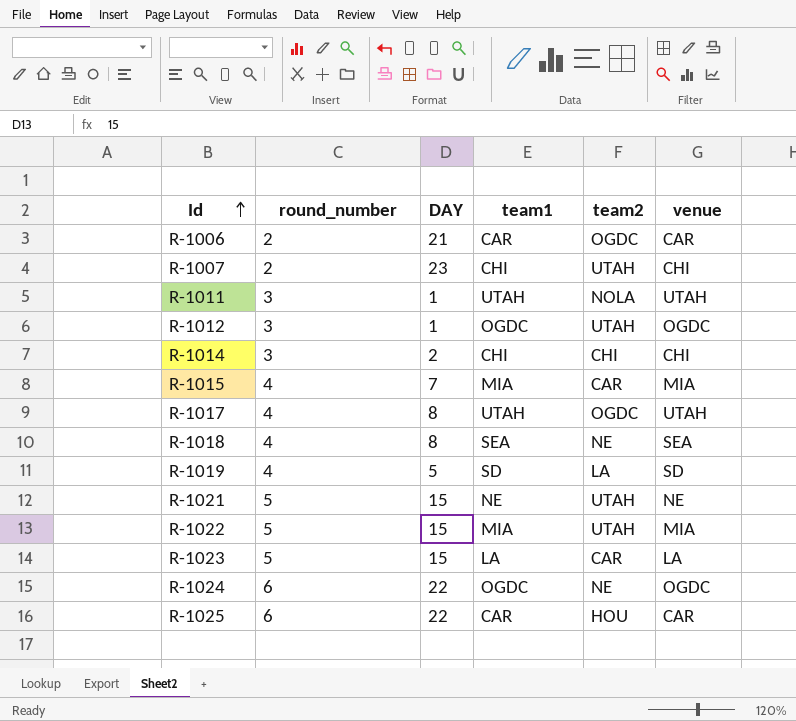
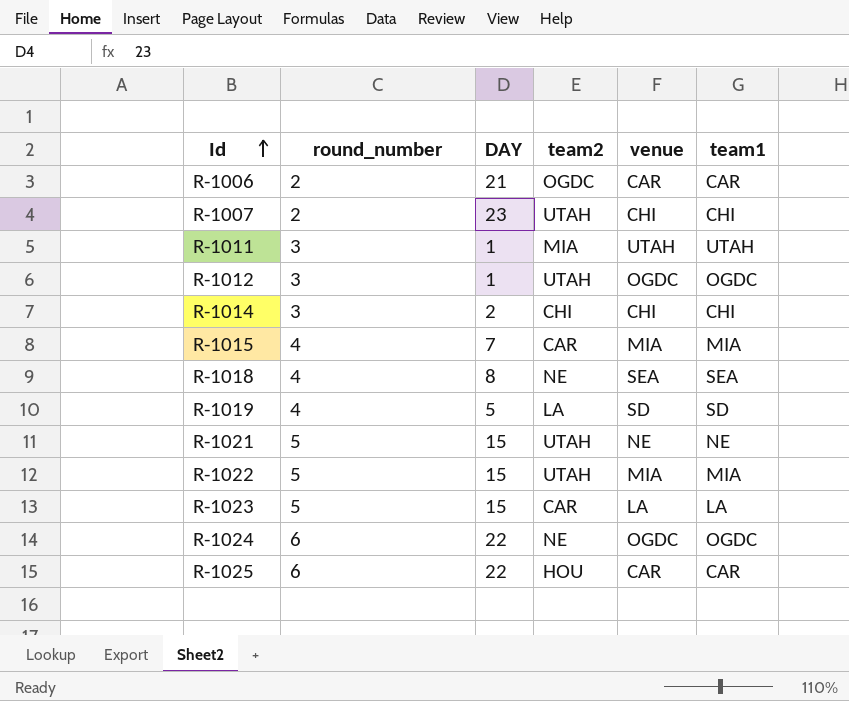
column team1 | position: 4 -> 6
row R-1017: 4 | 8 | UTAH | OGDC | UTAH -> none
R-1011 | team2: NOLA -> MIA

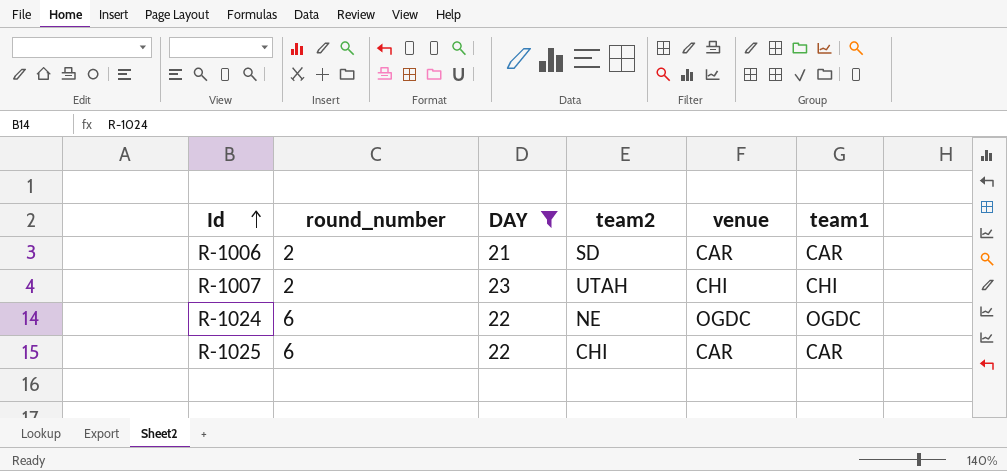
filter: none -> DAY >= 21
R-1006 | team2: OGDC -> SD
R-1025 | team2: HOU -> CHI

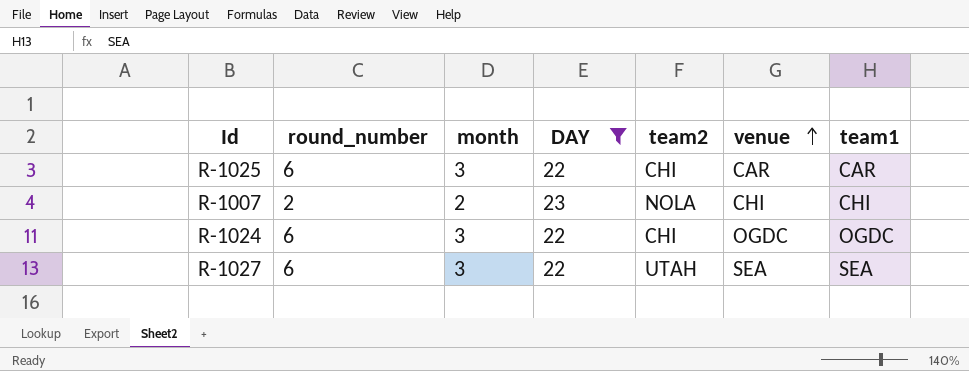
row order: Id ascending -> venue ascending
column month | position: none -> 3
row R-1006: 2 | 21 | SD | CAR | CAR -> none
R-1007 | team2: UTAH -> NOLA
R-1024 | team2: NE -> CHI
row R-1027: none -> 6 | 3 | 22 | UTAH | SEA | SEA

